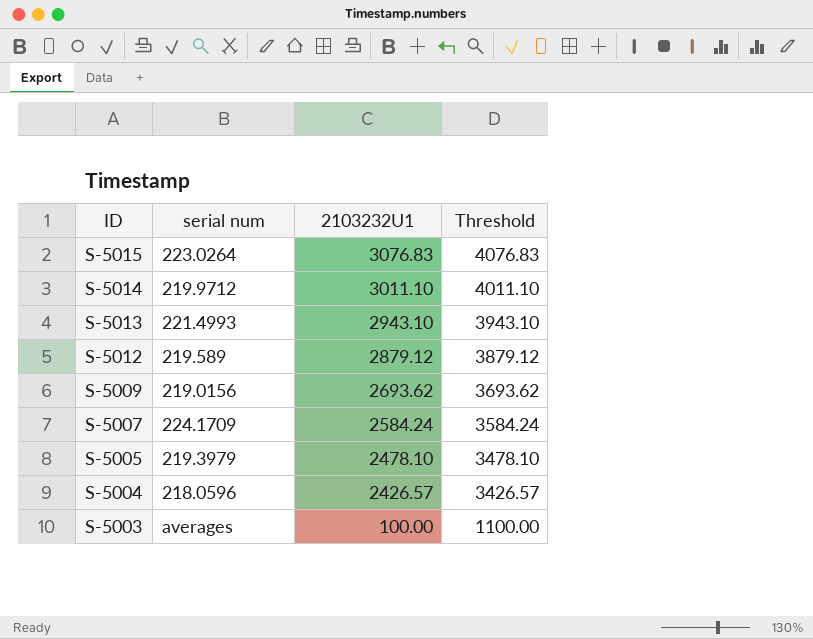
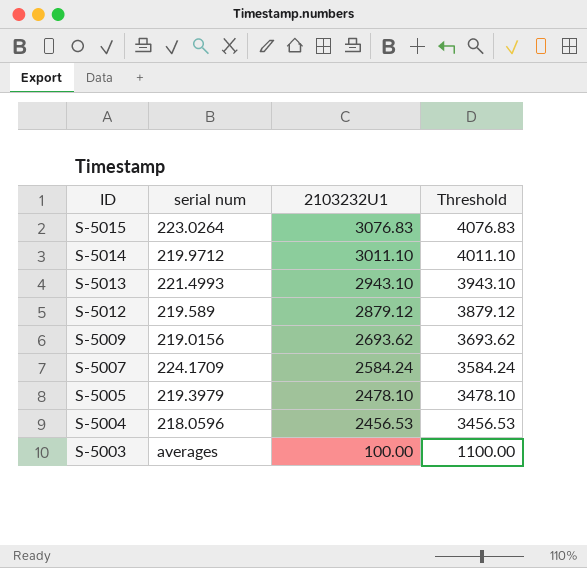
S-5004 | 2103232U1: 2426.57 -> 2456.53
S-5004 | Threshold: 3426.57 -> 3456.53

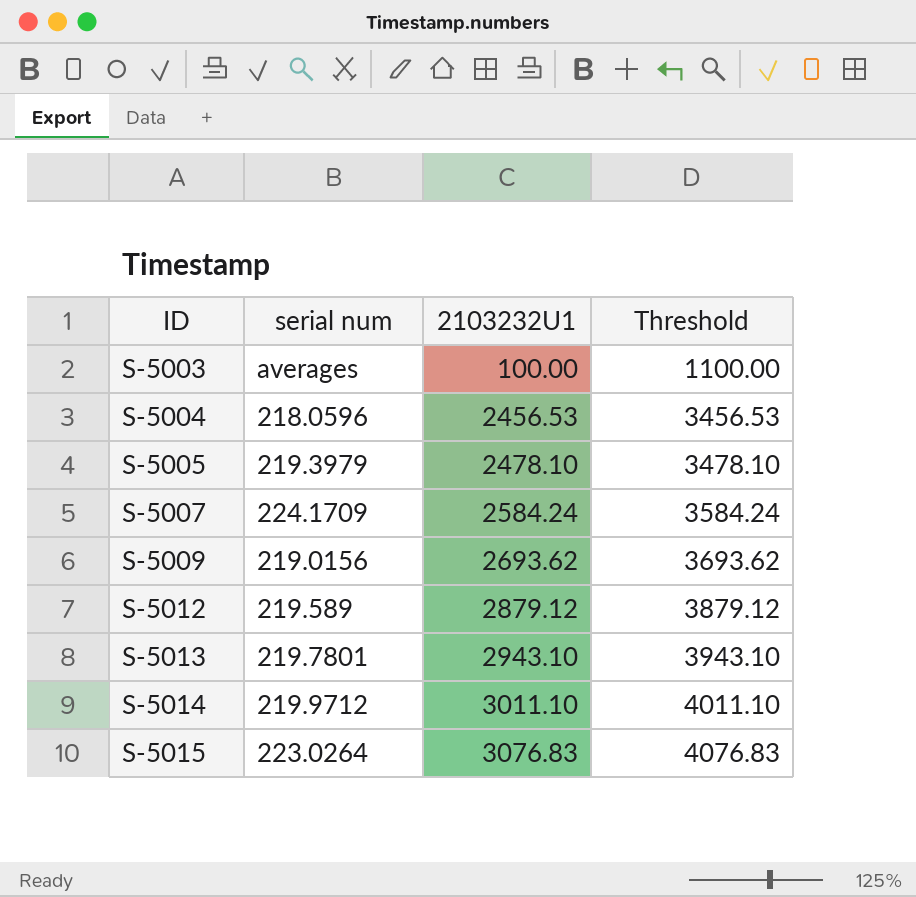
row order: ID descending -> ID ascending
S-5013 | serial num: 221.4993 -> 219.7801

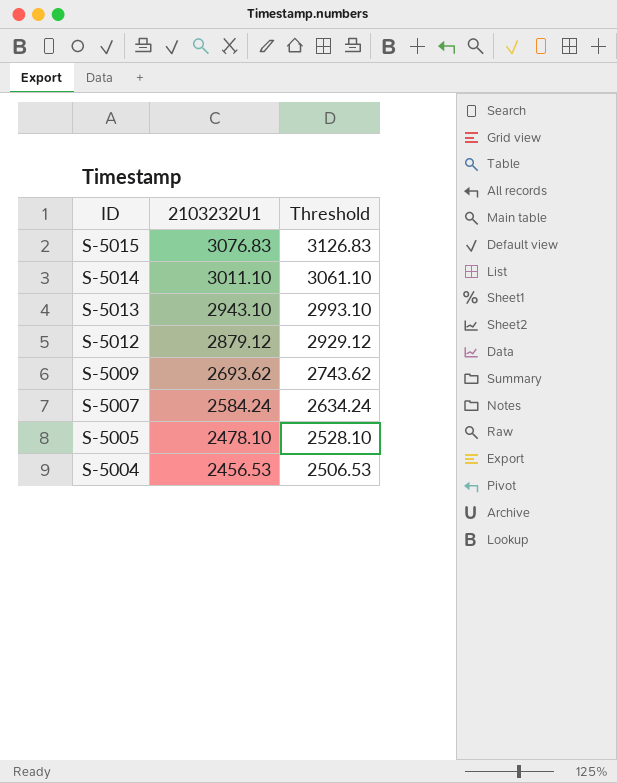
row order: ID ascending -> ID descending
column serial num | position: 2 -> none
column Threshold | formula: [2103232U1] + 1000 -> [2103232U1] + 50
row S-5003: averages | 100.00 | 1100.00 -> none

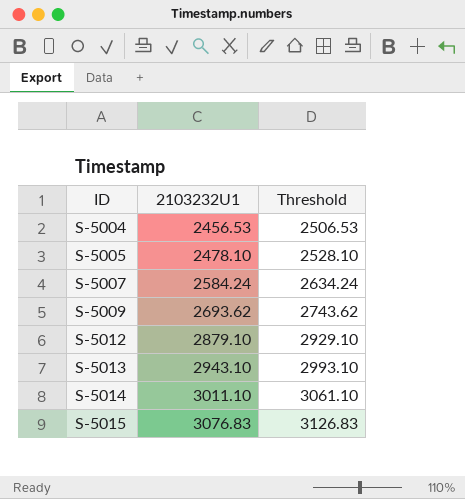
row order: ID descending -> ID ascending
S-5012 | 2103232U1: 2879.12 -> 2879.10
S-5012 | Threshold: 2929.12 -> 2929.10

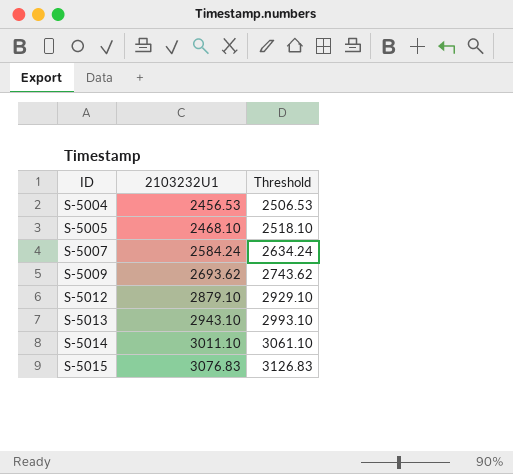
S-5005 | 2103232U1: 2478.10 -> 2468.10
S-5005 | Threshold: 2528.10 -> 2518.10

